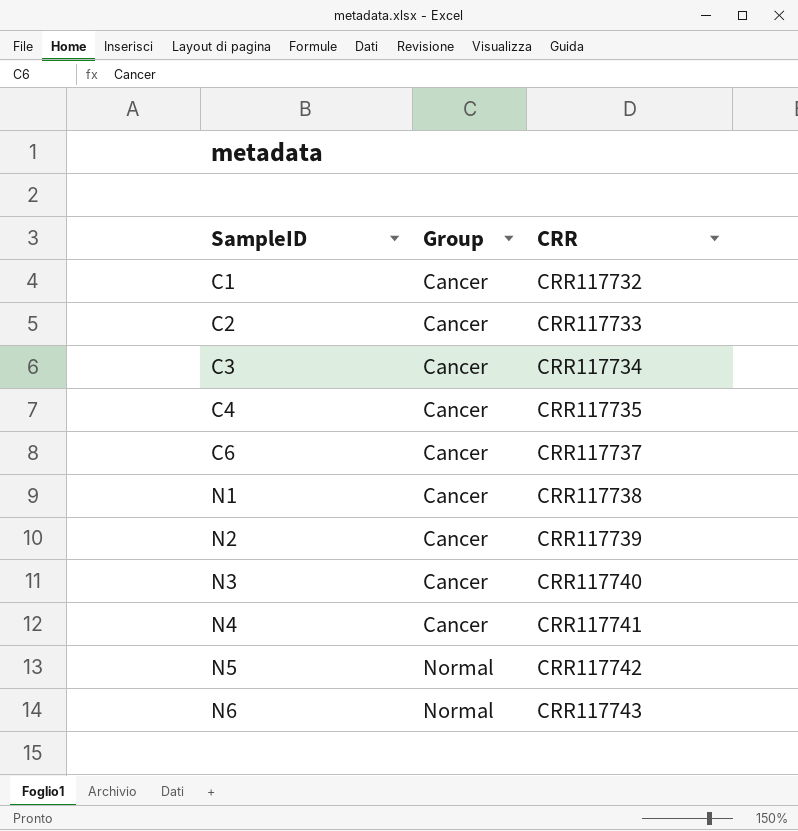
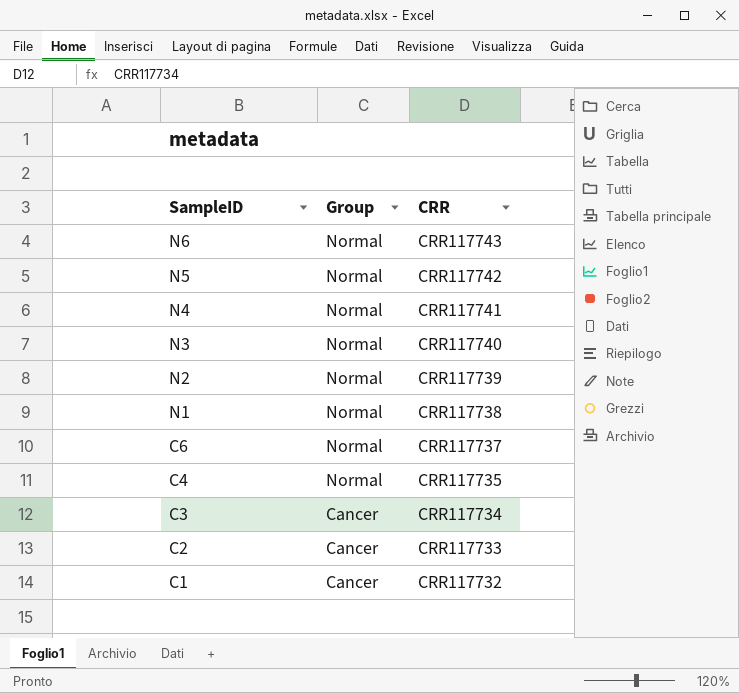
row order: SampleID ascending -> SampleID descending
N4 | Group: Cancer -> Normal
N3 | Group: Cancer -> Normal
N2 | Group: Cancer -> Normal
N1 | Group: Cancer -> Normal
C6 | Group: Cancer -> Normal
C4 | Group: Cancer -> Normal

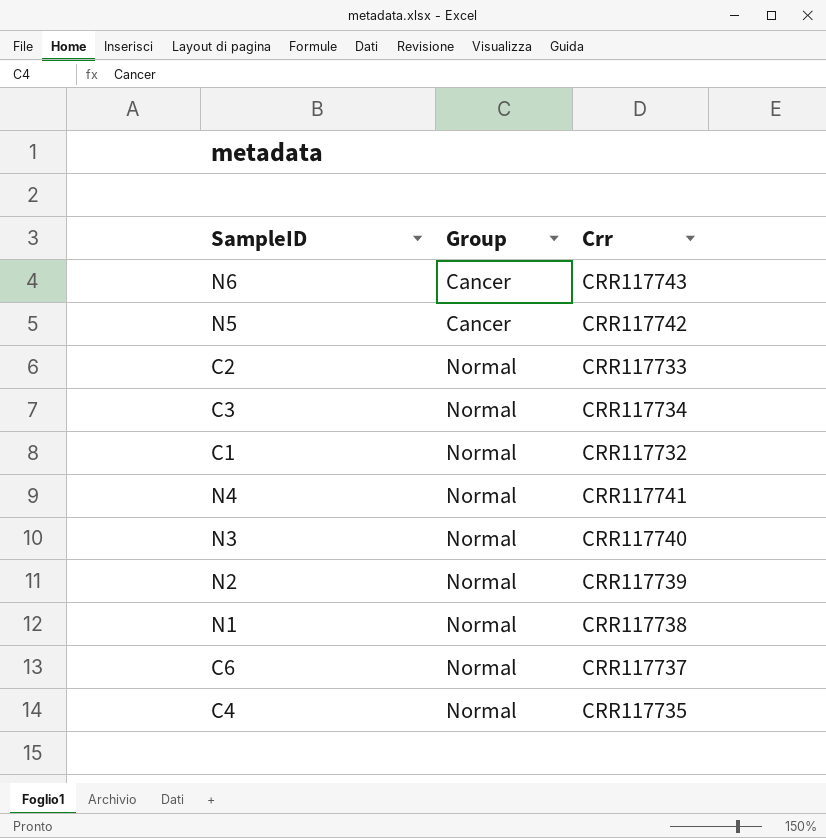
row order: SampleID descending -> Group ascending
column name: CRR -> Crr
N6 | Group: Normal -> Cancer
N5 | Group: Normal -> Cancer
C2 | Group: Cancer -> Normal
C3 | Group: Cancer -> Normal
C1 | Group: Cancer -> Normal

